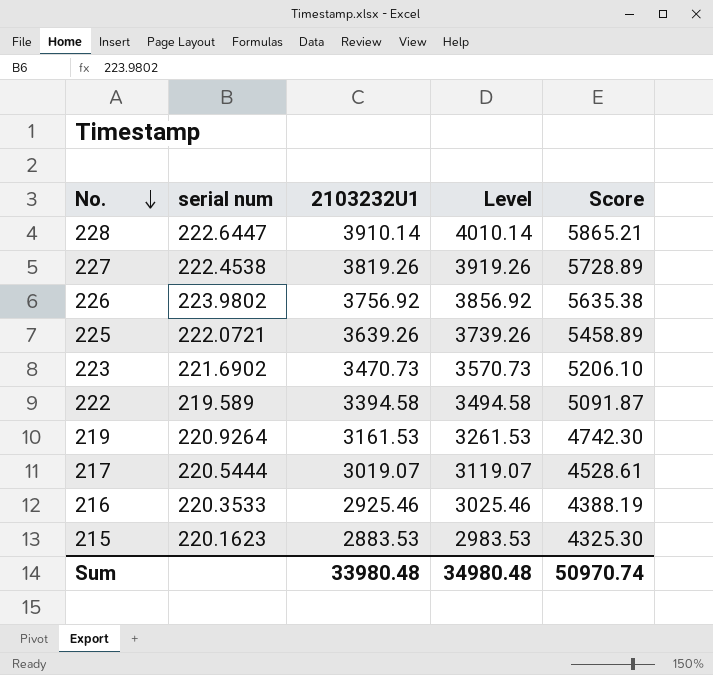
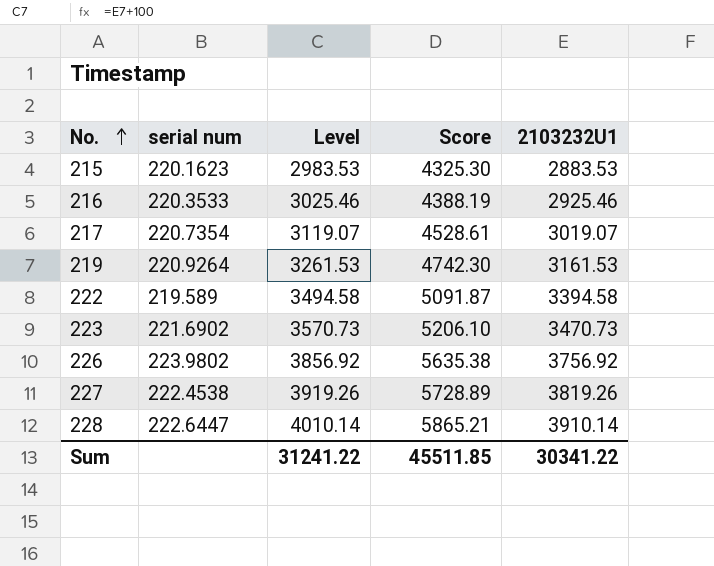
row order: No. descending -> No. ascending
column 2103232U1 | position: 3 -> 5
row 225: 222.0721 | 3639.26 | 3739.26 | 5458.89 -> none
217 | serial num: 220.5444 -> 220.7354
Sum | Level: 34980.48 -> 31241.22
Sum | Score: 50970.74 -> 45511.85
Sum | 2103232U1: 33980.48 -> 30341.22

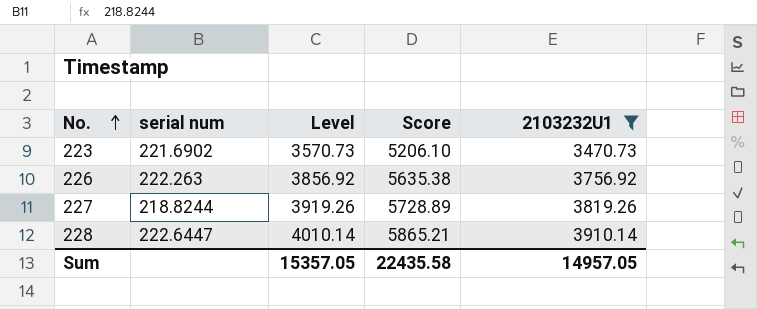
filter: none -> 2103232U1 >= 3470.73
226 | serial num: 223.9802 -> 222.263
227 | serial num: 222.4538 -> 218.8244
Sum | Level: 31241.22 -> 15357.05
Sum | Score: 45511.85 -> 22435.58
Sum | 2103232U1: 30341.22 -> 14957.05

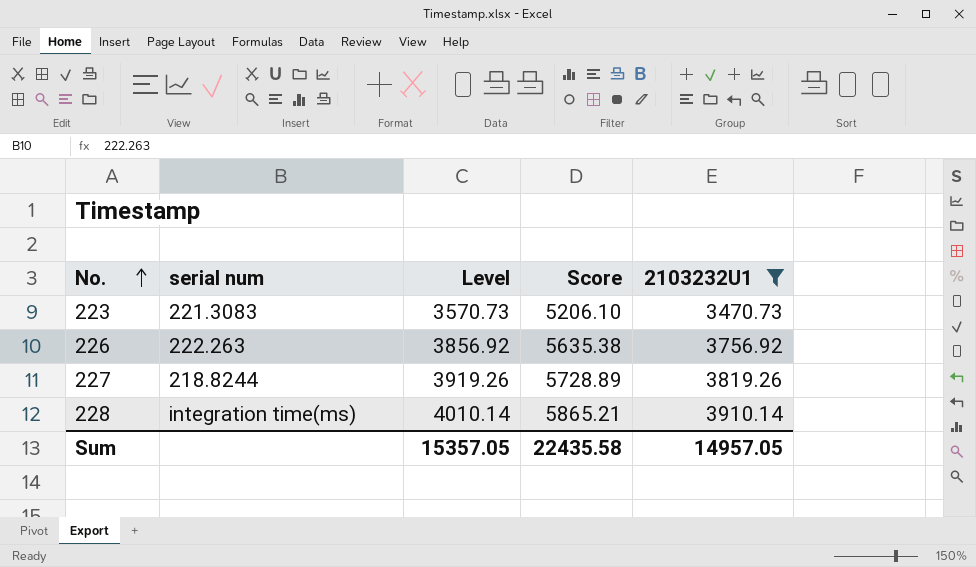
223 | serial num: 221.6902 -> 221.3083
228 | serial num: 222.6447 -> integration time(ms)

